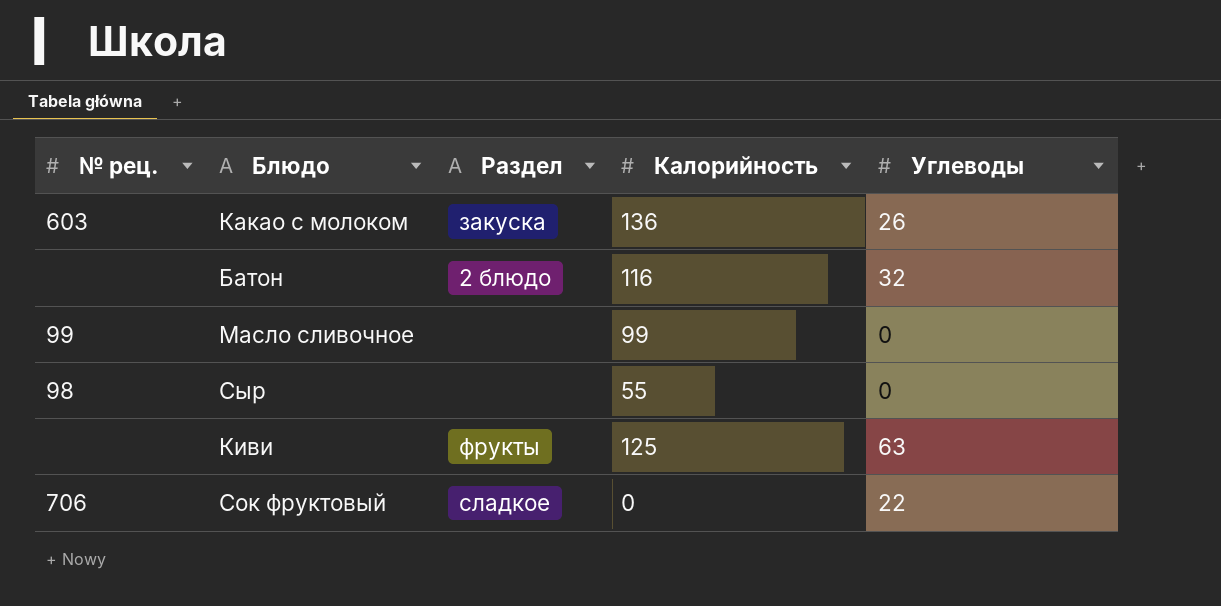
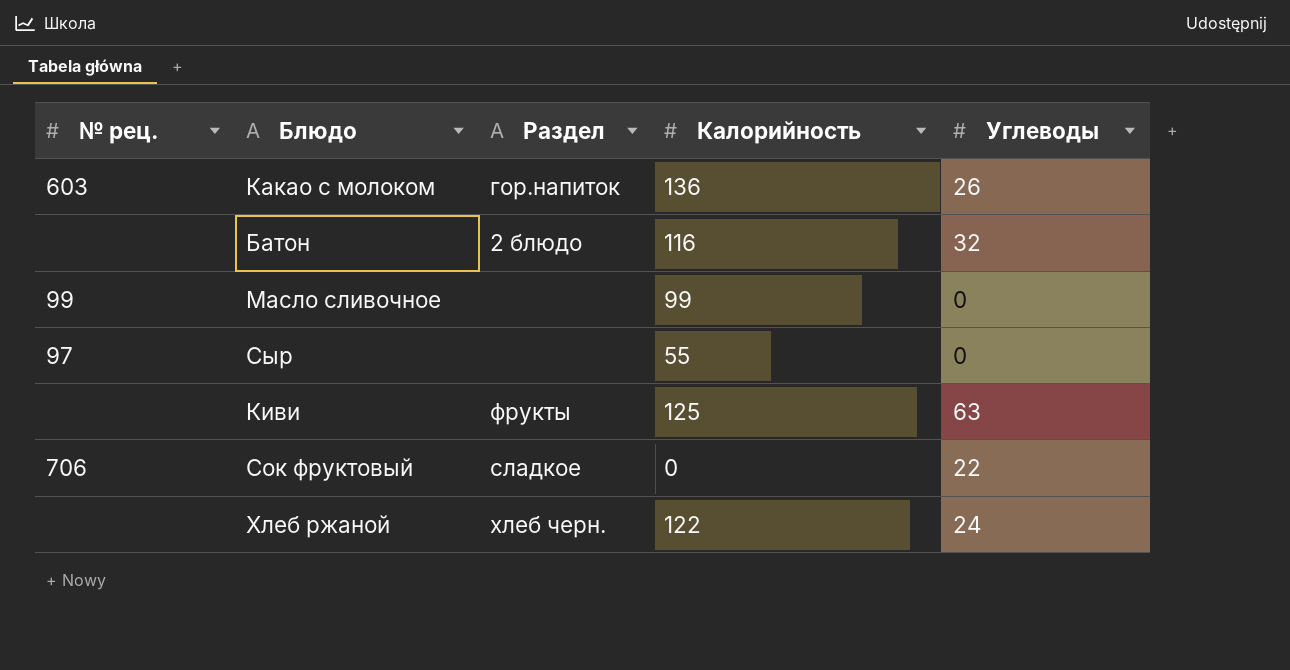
Какао с молоком | Раздел: закуска -> гор.напиток
Сыр | № рец.: 98 -> 97
row Хлеб ржаной: none -> none | хлеб черн. | 122 | 24

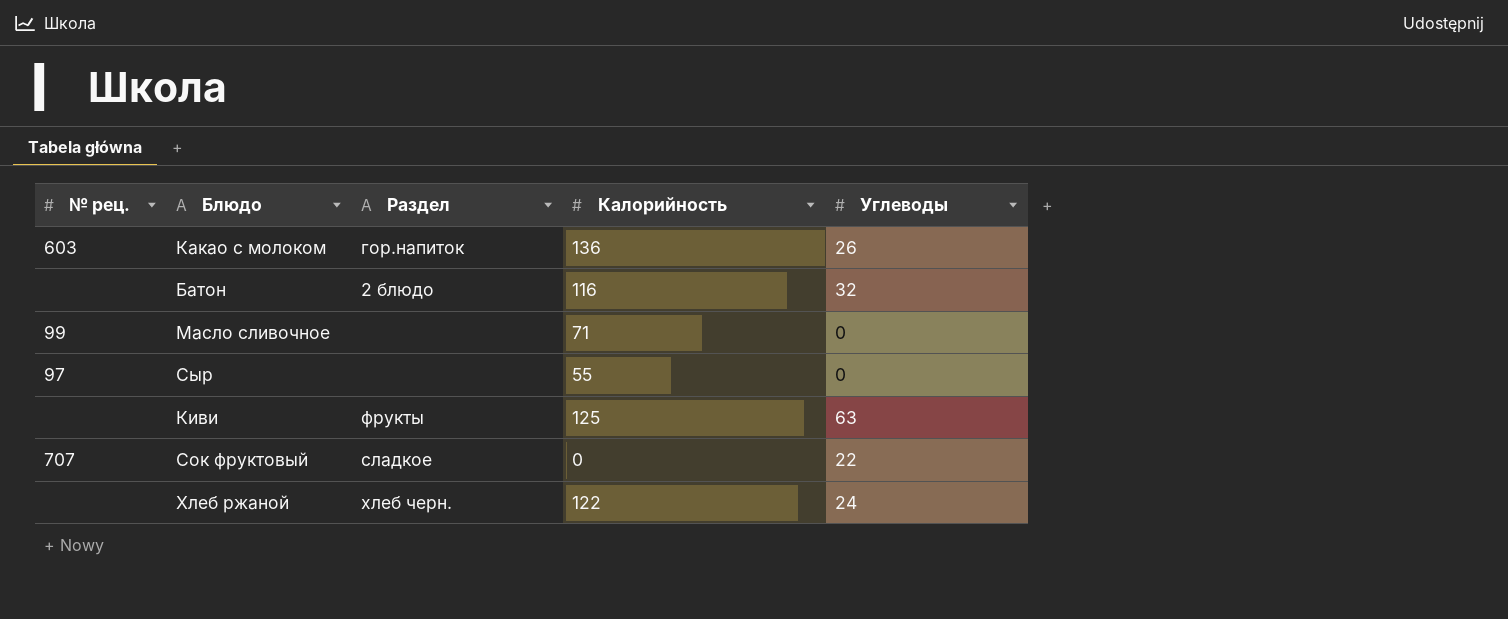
Масло сливочное | Калорийность: 99 -> 71
Сок фруктовый | № рец.: 706 -> 707

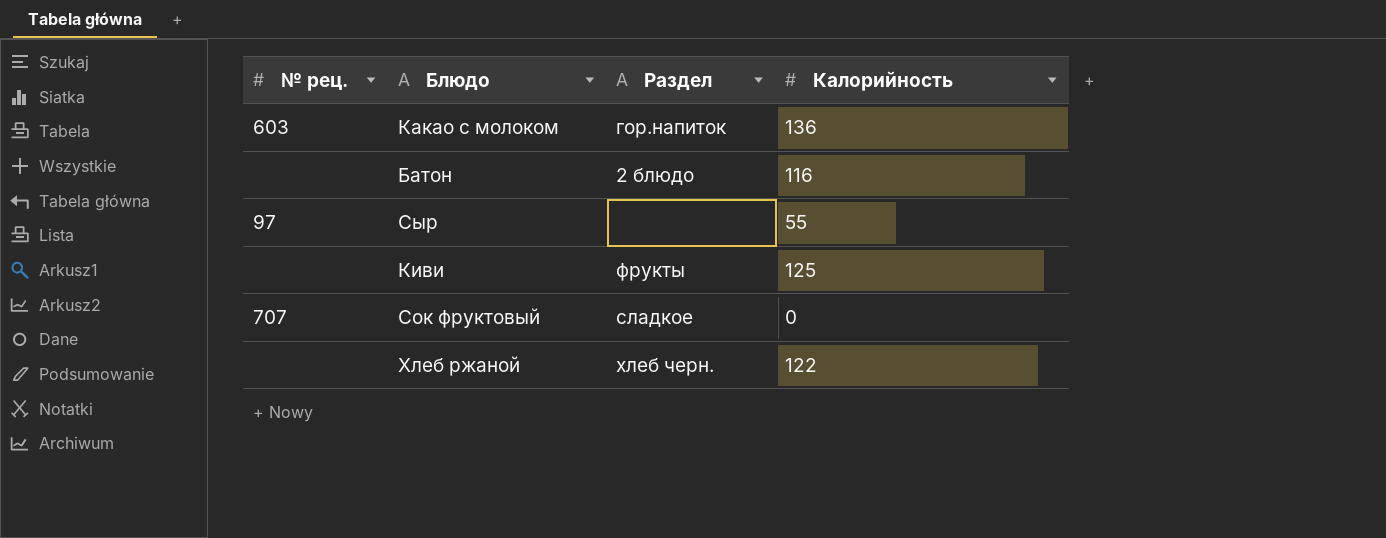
column Углеводы | position: 5 -> none
row Масло сливочное: 99 | none | 71 | 0 -> none

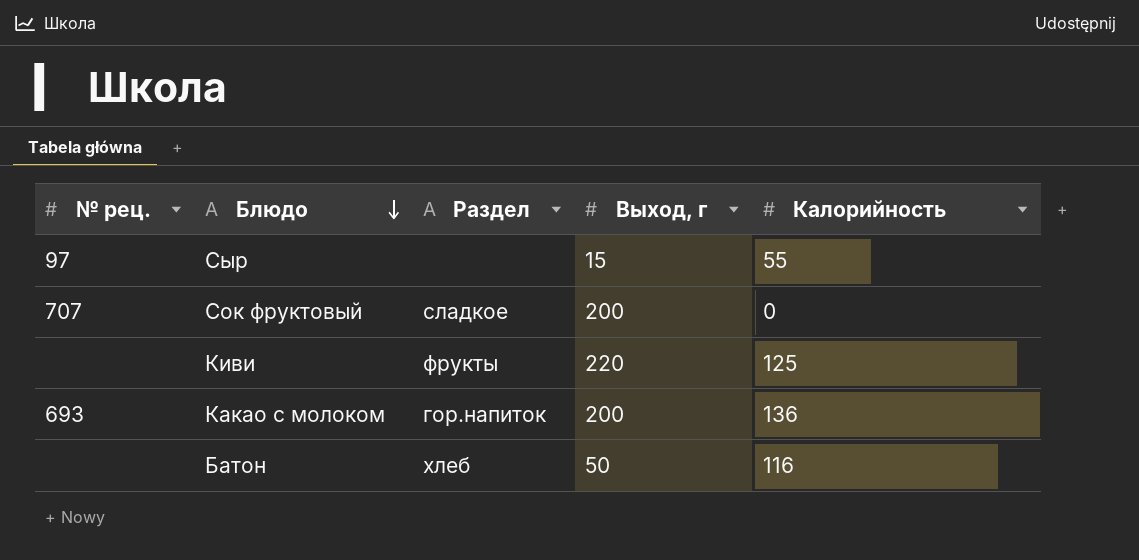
row order: none -> Блюдо descending
column Выход, г | position: none -> 4
row Хлеб ржаной: none | хлеб черн. | 122 -> none
Какао с молоком | № рец.: 603 -> 693
Батон | Раздел: 2 блюдо -> хлеб

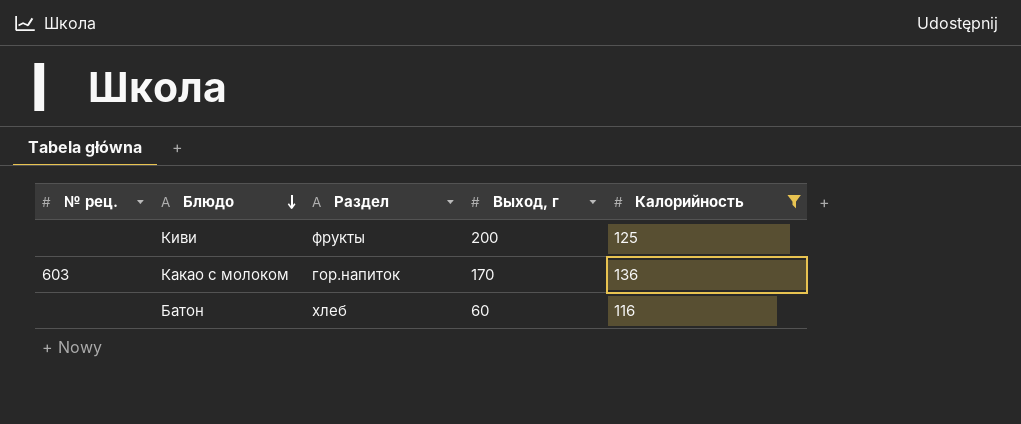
filter: none -> Калорийность >= 116
Киви | Выход, г: 220 -> 200
Какао с молоком | № рец.: 693 -> 603
Какао с молоком | Выход, г: 200 -> 170
Батон | Выход, г: 50 -> 60

